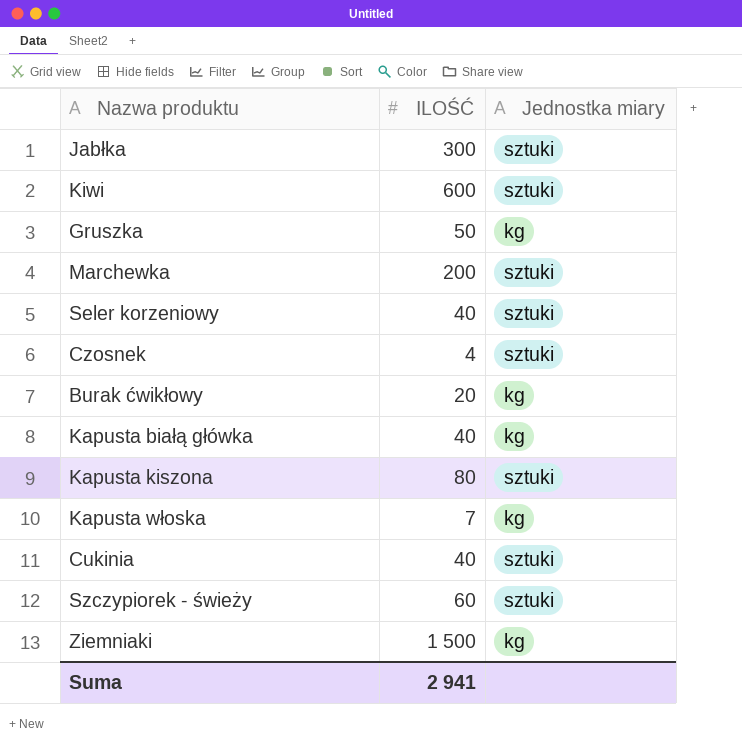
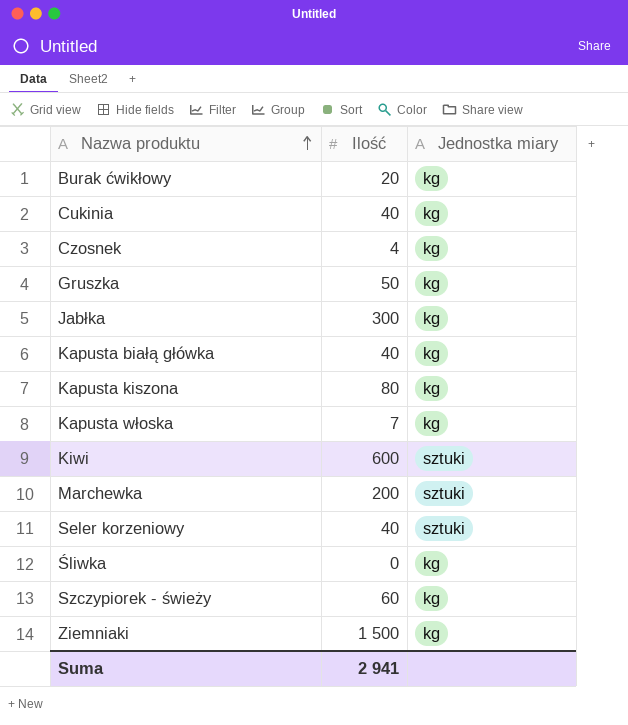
row order: none -> Nazwa produktu ascending
column name: ILOŚĆ -> Ilość
Cukinia | Jednostka miary: sztuki -> kg
Czosnek | Jednostka miary: sztuki -> kg
Jabłka | Jednostka miary: sztuki -> kg
Kapusta kiszona | Jednostka miary: sztuki -> kg
row Śliwka: none -> 0 | kg
Szczypiorek - świeży | Jednostka miary: sztuki -> kg

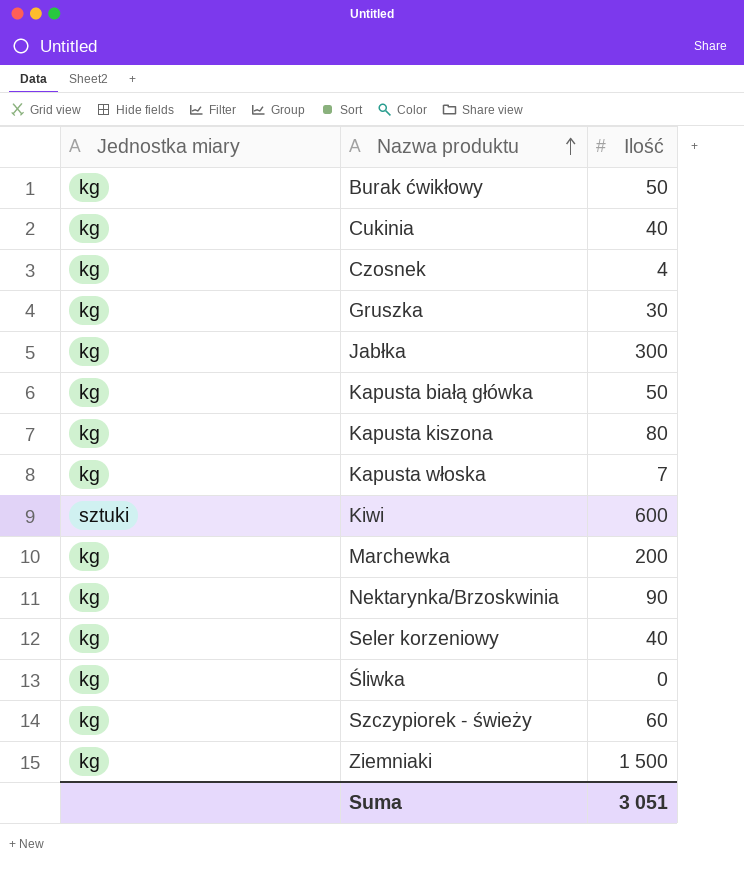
column Jednostka miary | position: 3 -> 1
Burak ćwikłowy | Ilość: 20 -> 50
Gruszka | Ilość: 50 -> 30
Kapusta białą główka | Ilość: 40 -> 50
Marchewka | Jednostka miary: sztuki -> kg
row Nektarynka/Brzoskwinia: none -> kg | 90
Seler korzeniowy | Jednostka miary: sztuki -> kg
Suma | Ilość: 2 941 -> 3 051

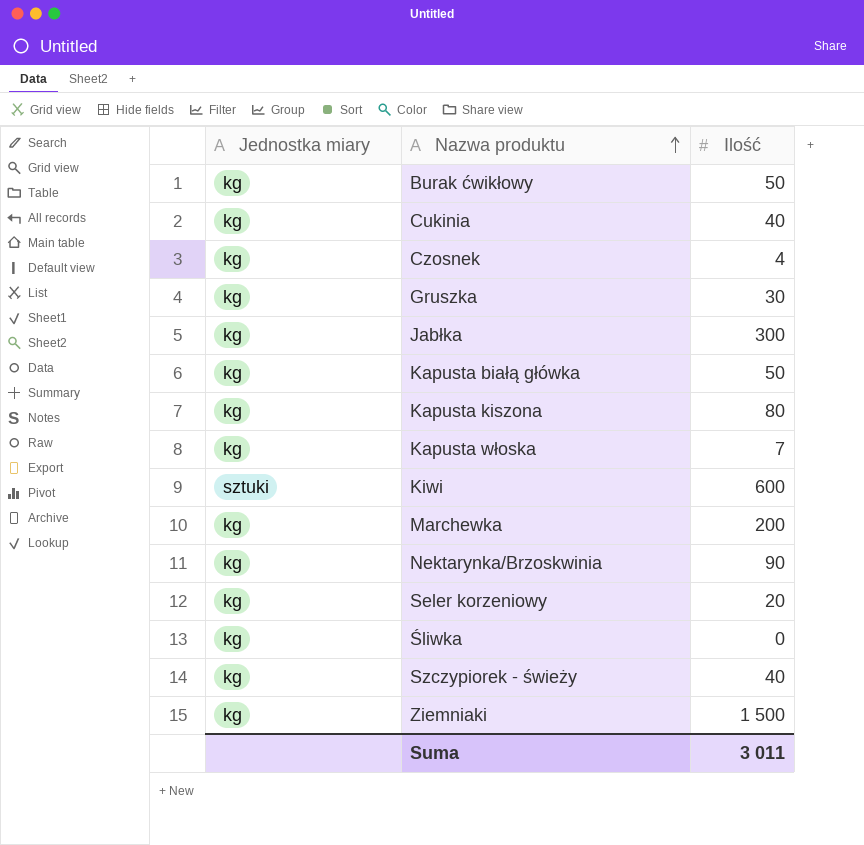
Seler korzeniowy | Ilość: 40 -> 20
Szczypiorek - świeży | Ilość: 60 -> 40
Suma | Ilość: 3 051 -> 3 011

